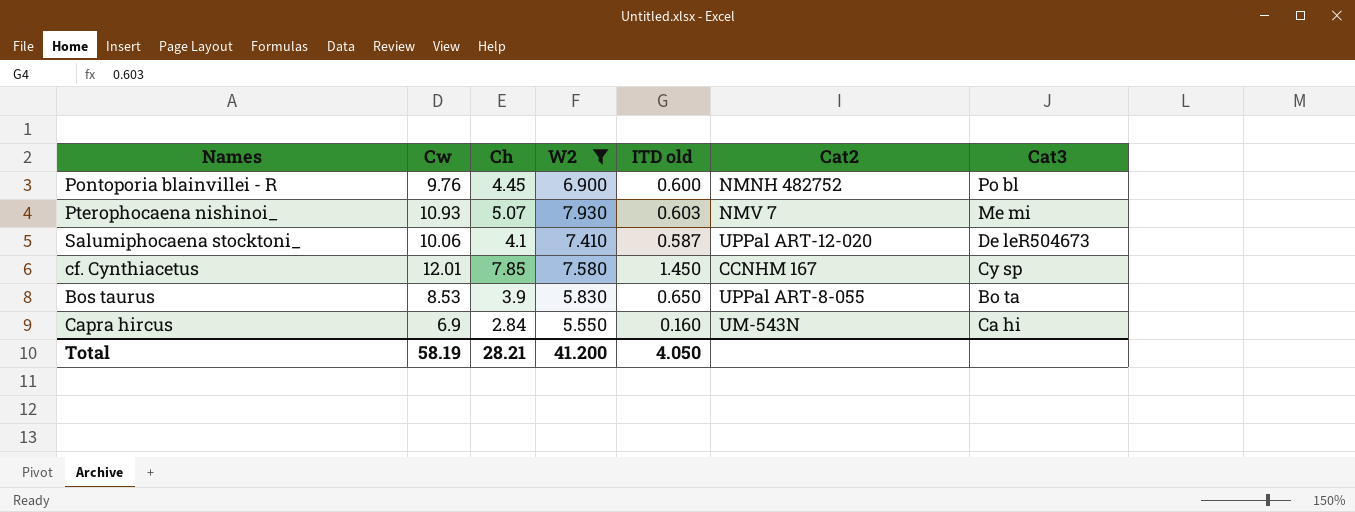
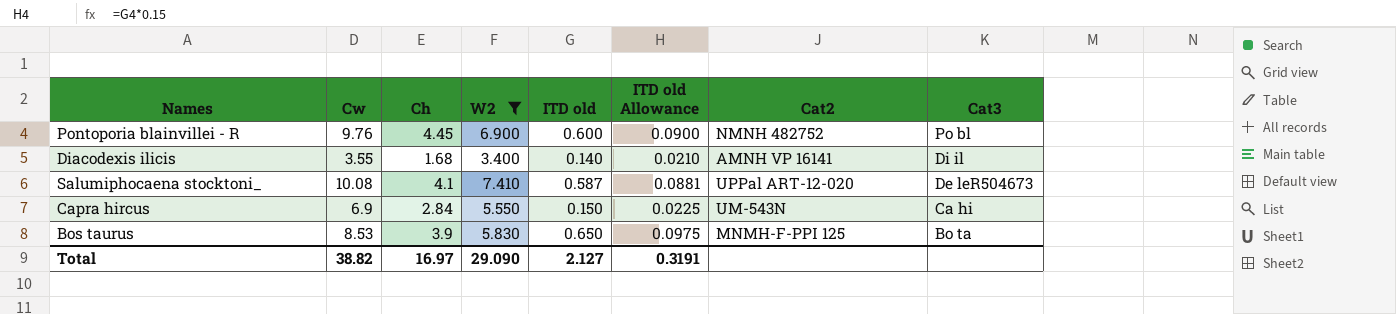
row order: none -> Cat3 descending
column ITD old Allowance | formula: none -> [ITD old] * 0.15
row Pterophocaena nishinoi_: 10.93 | 5.07 | 7.930 | 0.603 | NMV 7 | Me mi -> none
row cf. Cynthiacetus: 12.01 | 7.85 | 7.580 | 1.450 | CCNHM 167 | Cy sp -> none
row Diacodexis ilicis: none -> 3.55 | 1.68 | 3.400 | 0.140 | 0.0210 | AMNH VP 16141 | Di il
Salumiphocaena stocktoni_ | Cw: 10.06 -> 10.08
Capra hircus | ITD old: 0.160 -> 0.150
Bos taurus | Cat2: UPPal ART-8-055 -> MNMH-F-PPI 125
Total | Cw: 58.19 -> 38.82
Total | Ch: 28.21 -> 16.97
Total | W2: 41.200 -> 29.090
Total | ITD old: 4.050 -> 2.127

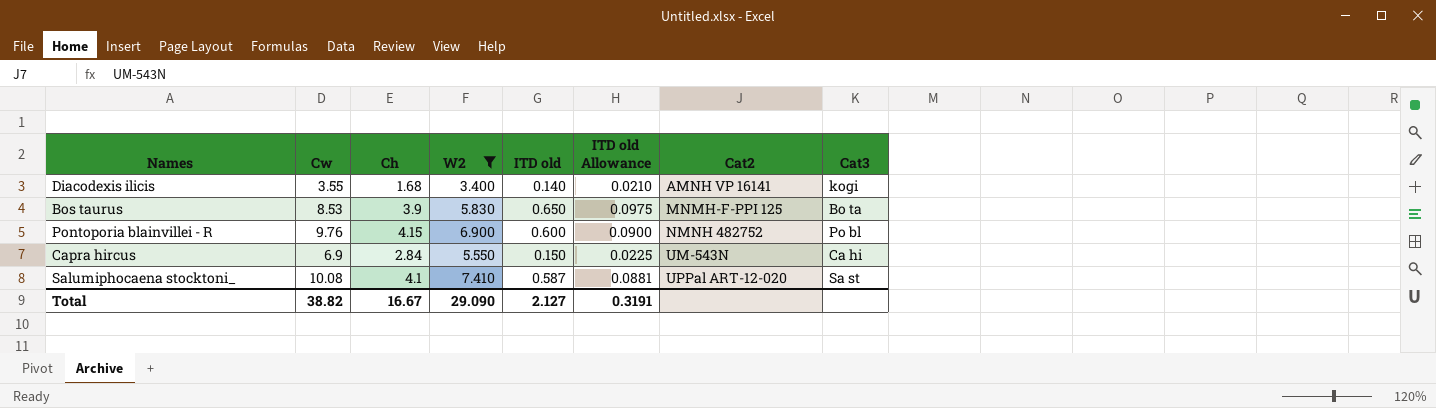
row order: Cat3 descending -> Cat2 ascending
Diacodexis ilicis | Cat3: Di il -> kogi
Pontoporia blainvillei - R | Ch: 4.45 -> 4.15
Salumiphocaena stocktoni_ | Cat3: De leR504673 -> Sa st
Total | Ch: 16.97 -> 16.67

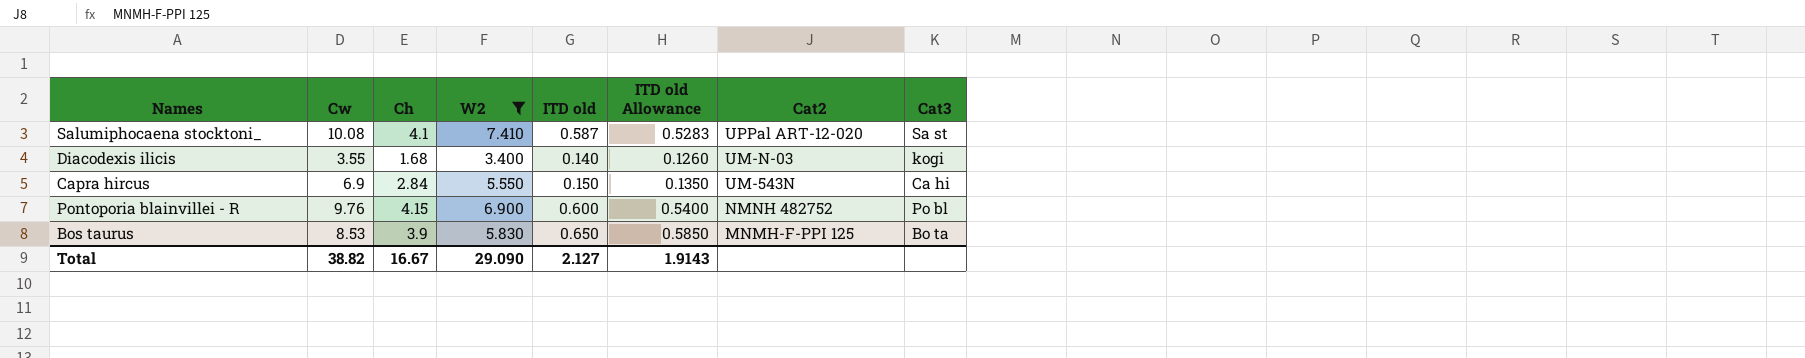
row order: Cat2 ascending -> Cat2 descending
column ITD old Allowance | formula: [ITD old] * 0.15 -> [ITD old] * 0.9
Diacodexis ilicis | Cat2: AMNH VP 16141 -> UM-N-03
Total | ITD old Allowance: 0.3191 -> 1.9143

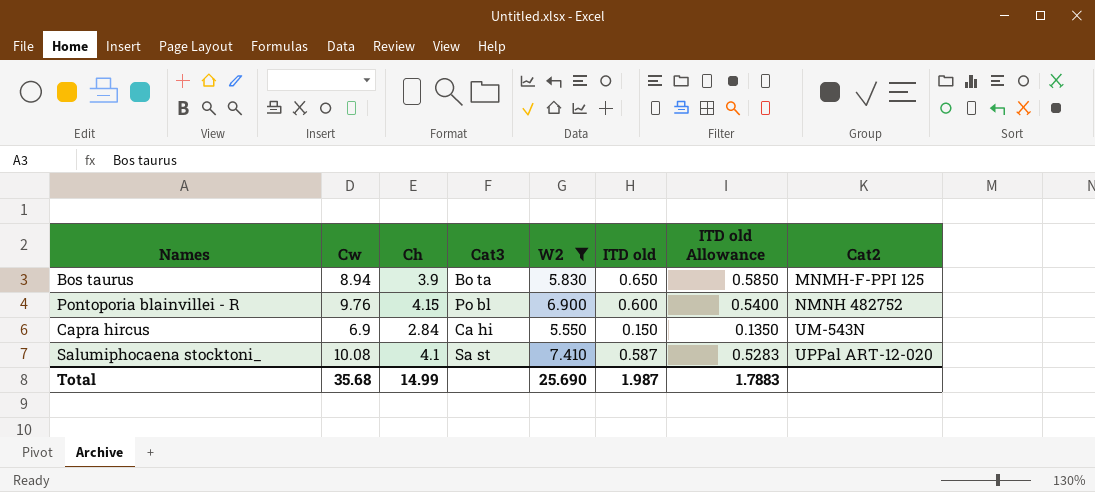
row order: Cat2 descending -> Cat2 ascending
column Cat3 | position: 8 -> 4
row Diacodexis ilicis: 3.55 | 1.68 | 3.400 | 0.140 | 0.1260 | UM-N-03 | kogi -> none
Bos taurus | Cw: 8.53 -> 8.94
Total | Cw: 38.82 -> 35.68
Total | Ch: 16.67 -> 14.99
Total | W2: 29.090 -> 25.690
Total | ITD old: 2.127 -> 1.987
Total | ITD old Allowance: 1.9143 -> 1.7883

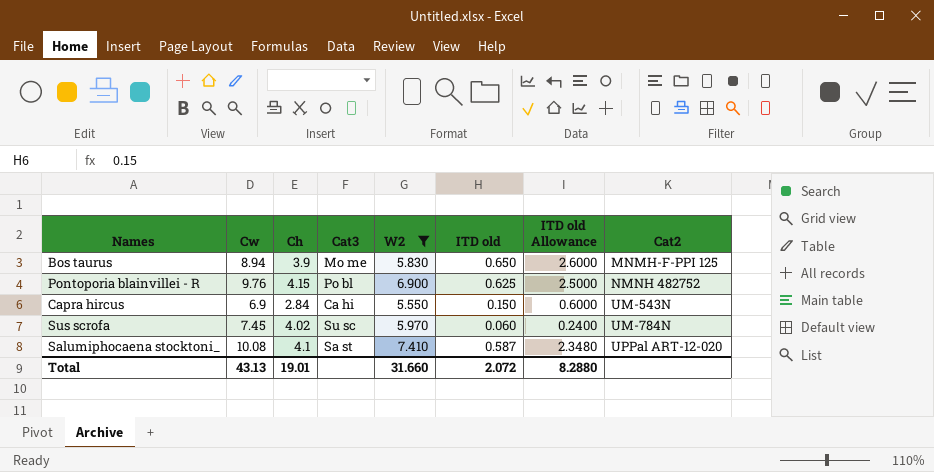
column ITD old Allowance | formula: [ITD old] * 0.9 -> [ITD old] * 4
Bos taurus | Cat3: Bo ta -> Mo me
Pontoporia blainvillei - R | ITD old: 0.600 -> 0.625
row Sus scrofa: none -> 7.45 | 4.02 | Su sc | 5.970 | 0.060 | 0.2400 | UM-784N
Total | Cw: 35.68 -> 43.13
Total | Ch: 14.99 -> 19.01
Total | W2: 25.690 -> 31.660
Total | ITD old: 1.987 -> 2.072
Total | ITD old Allowance: 1.7883 -> 8.2880

